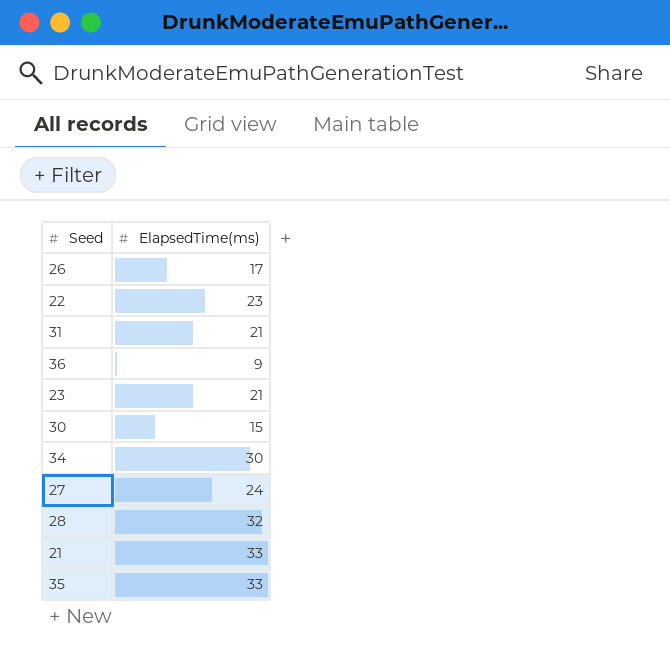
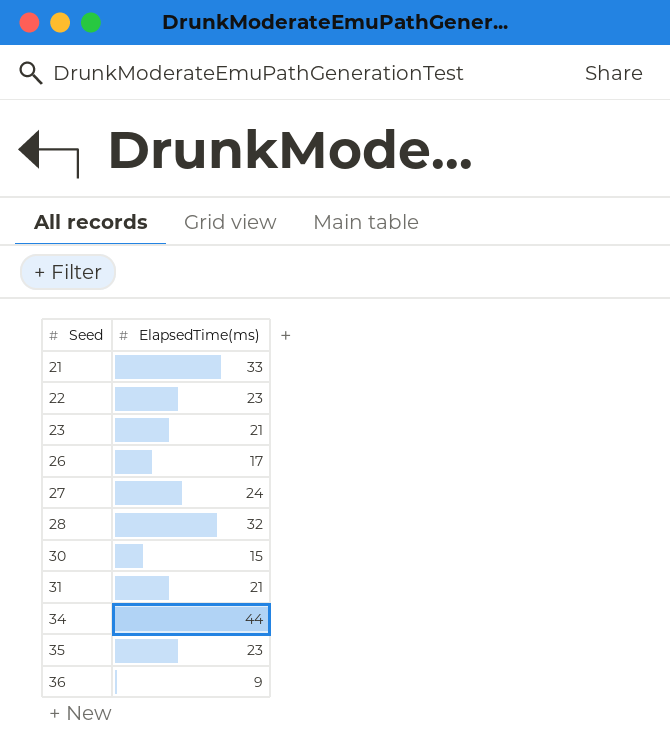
row order: none -> Seed ascending
34 | ElapsedTime(ms): 30 -> 44
35 | ElapsedTime(ms): 33 -> 23

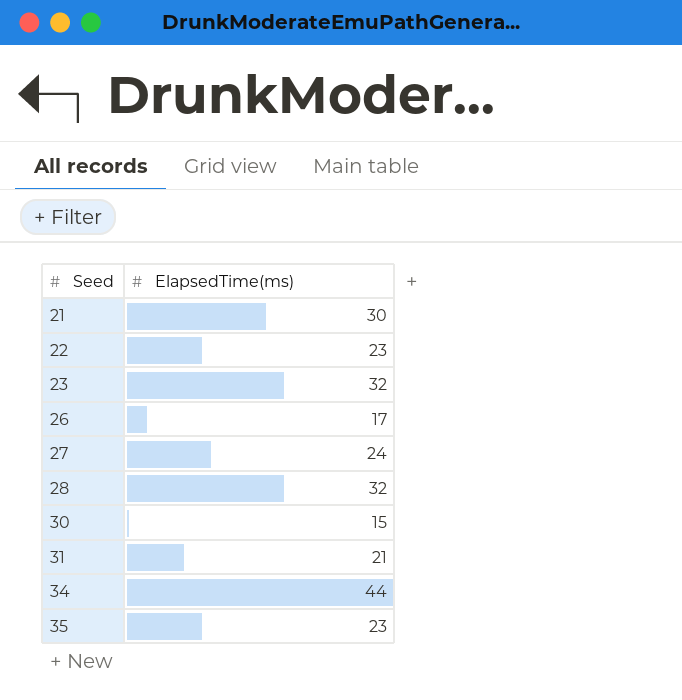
row 36: 9 -> none
21 | ElapsedTime(ms): 33 -> 30
23 | ElapsedTime(ms): 21 -> 32

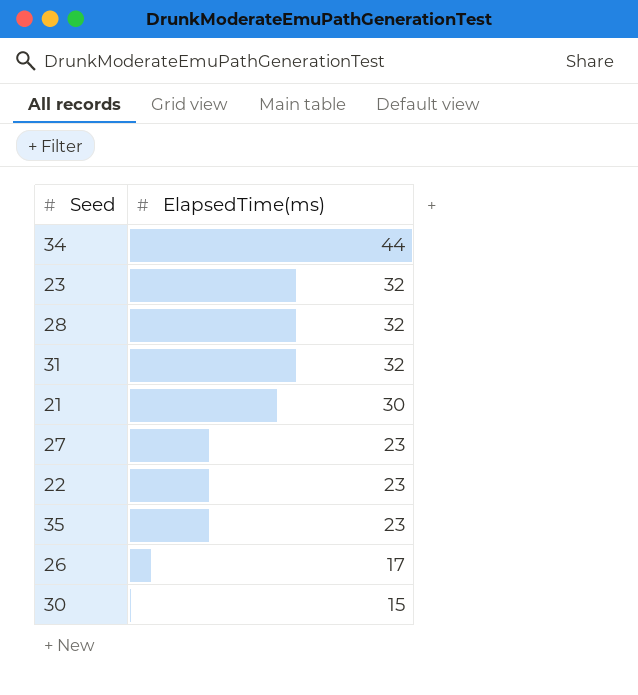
row order: Seed ascending -> ElapsedTime(ms) descending
31 | ElapsedTime(ms): 21 -> 32
27 | ElapsedTime(ms): 24 -> 23

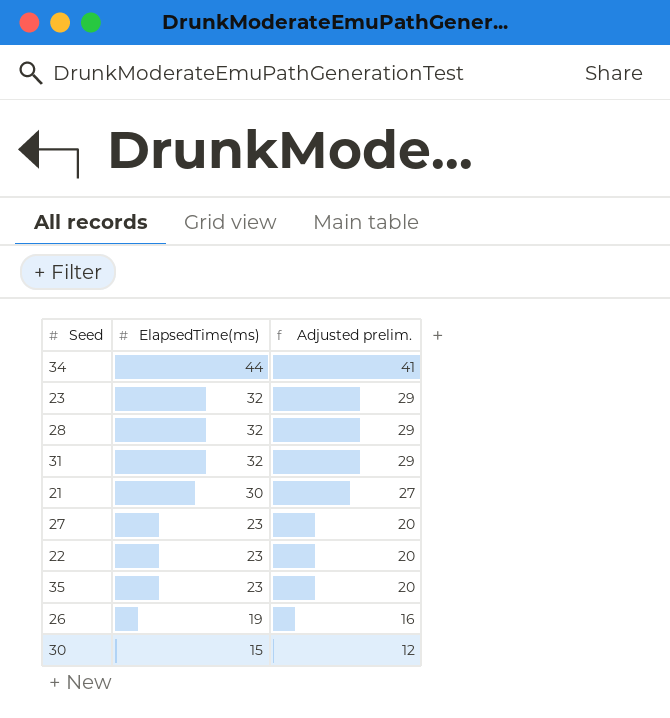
column Adjusted prelim. | formula: none -> [ElapsedTime(ms)] - 3
26 | ElapsedTime(ms): 17 -> 19

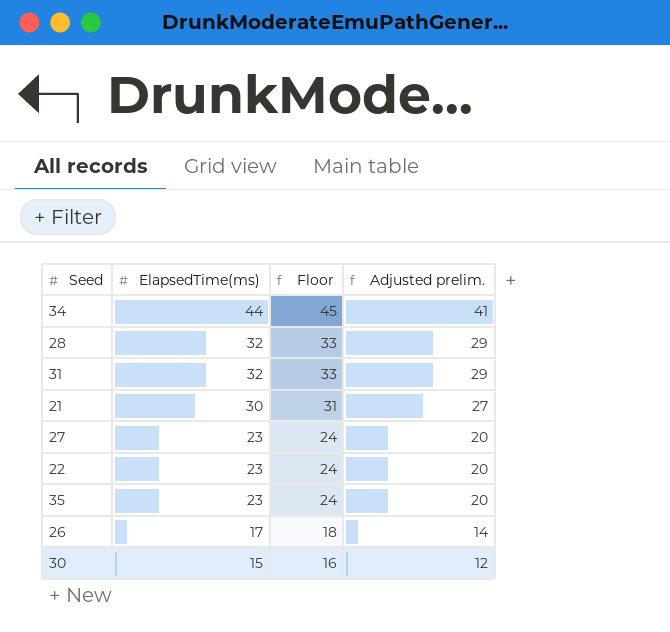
column Floor | formula: none -> [ElapsedTime(ms)] + 1
row 23: 32 | 29 -> none
26 | ElapsedTime(ms): 19 -> 17
26 | Adjusted prelim.: 16 -> 14

